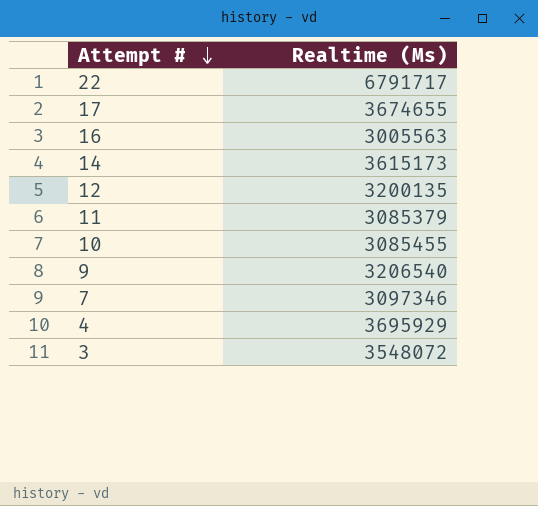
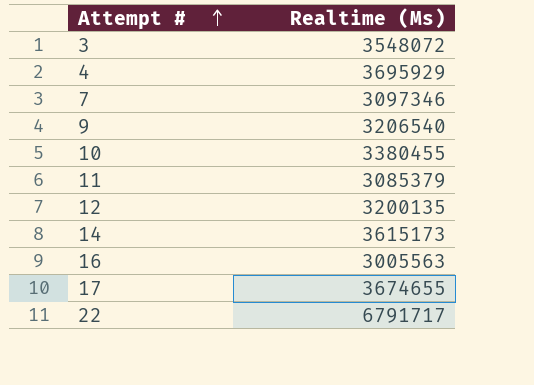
row order: Attempt # descending -> Attempt # ascending
10 | Realtime (Ms): 3085455 -> 3380455

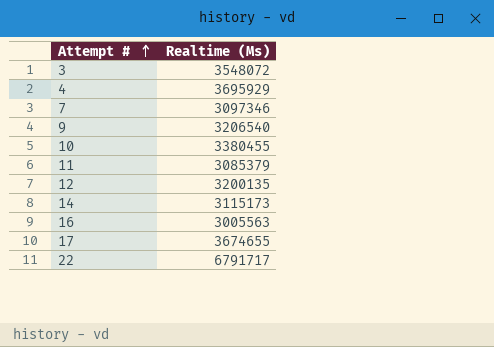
14 | Realtime (Ms): 3615173 -> 3115173

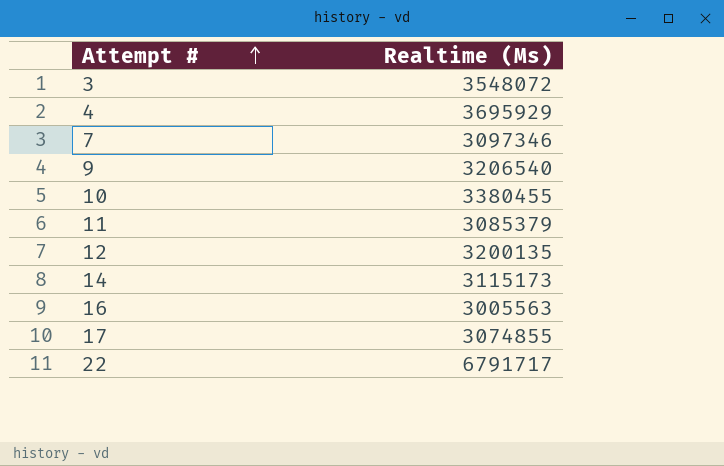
17 | Realtime (Ms): 3674655 -> 3074855

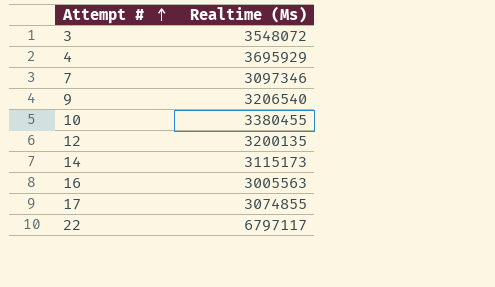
row 11: 3085379 -> none
22 | Realtime (Ms): 6791717 -> 6797117

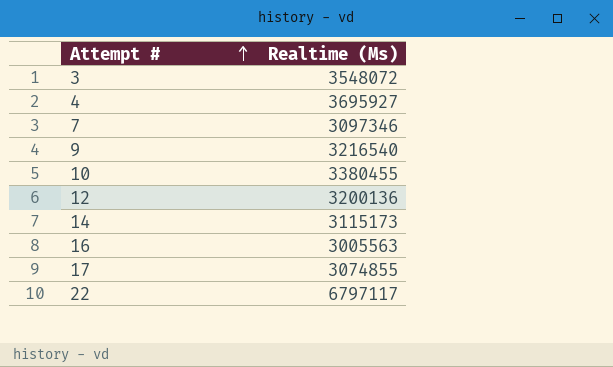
4 | Realtime (Ms): 3695929 -> 3695927
9 | Realtime (Ms): 3206540 -> 3216540
12 | Realtime (Ms): 3200135 -> 3200136

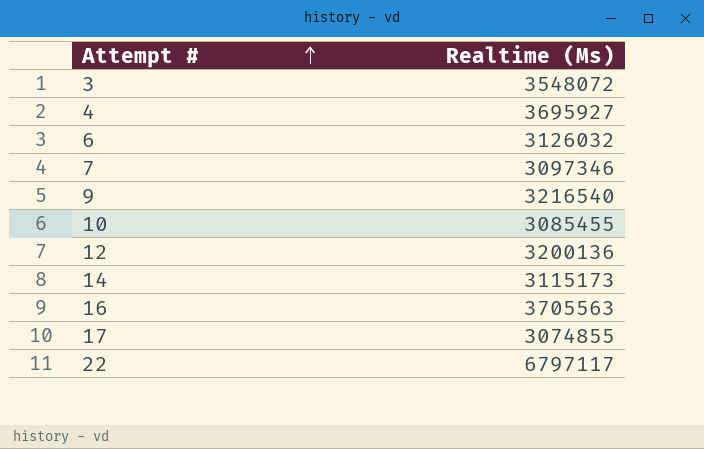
row 6: none -> 3126032
10 | Realtime (Ms): 3380455 -> 3085455
16 | Realtime (Ms): 3005563 -> 3705563

